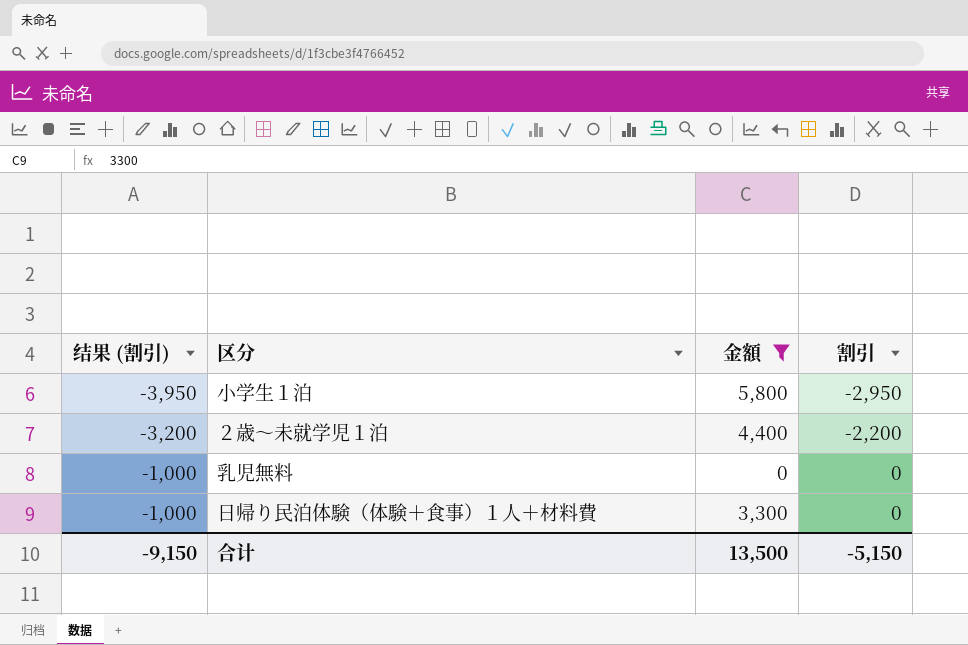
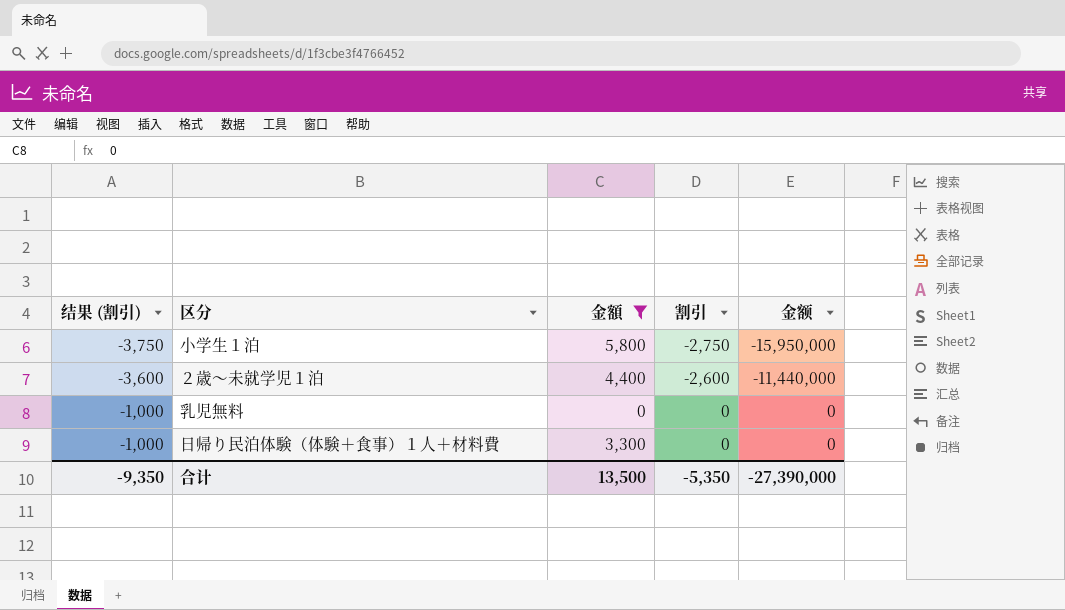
column 金额 | formula: none -> [金額] * [割引]
小学生１泊 | 结果 (割引): -3,950 -> -3,750
小学生１泊 | 割引: -2,950 -> -2,750
２歳～未就学児１泊 | 结果 (割引): -3,200 -> -3,600
２歳～未就学児１泊 | 割引: -2,200 -> -2,600
合计 | 结果 (割引): -9,150 -> -9,350
合计 | 割引: -5,150 -> -5,350

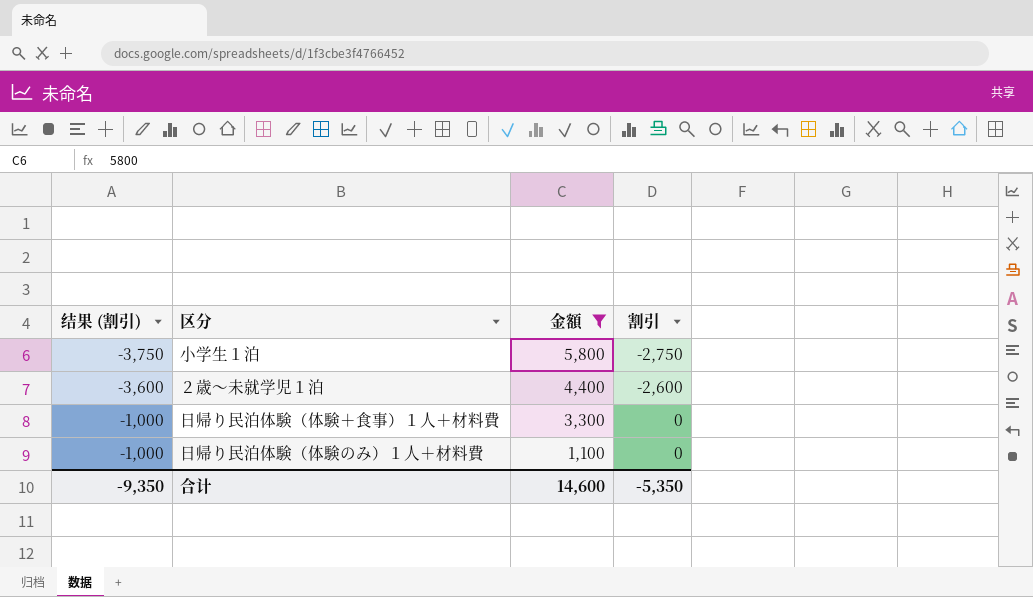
column 金额 | formula: [金額] * [割引] -> none
row 乳児無料: -1,000 | 0 | 0 | 0 -> none
row 日帰り民泊体験（体験のみ）１人＋材料費: none -> -1,000 | 1,100 | 0
合计 | 金額: 13,500 -> 14,600

